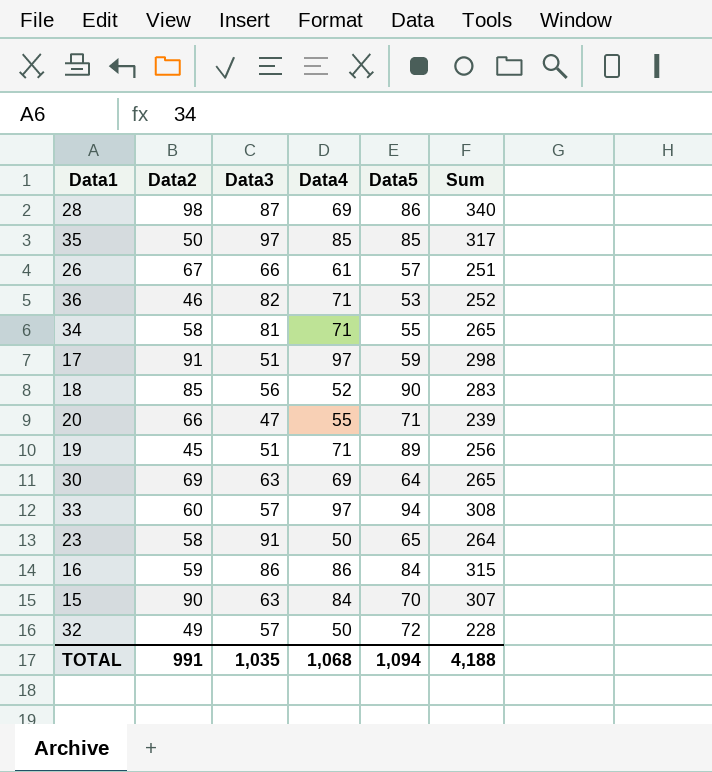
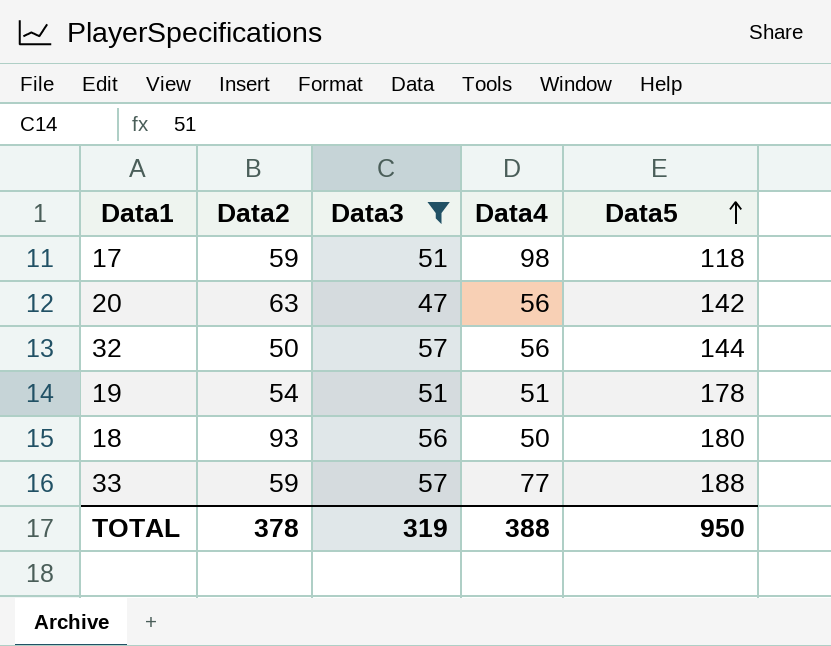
filter: none -> Data3 <= 57
row order: none -> Data5 ascending
column Sum | formula: [Data2] + [Data3] + [Data4] + [Data5] -> none
17 | Data2: 91 -> 59
17 | Data4: 97 -> 98
17 | Data5: 59 -> 118
20 | Data2: 66 -> 63
20 | Data4: 55 -> 56
20 | Data5: 71 -> 142
32 | Data2: 49 -> 50
32 | Data4: 50 -> 56
32 | Data5: 72 -> 144
19 | Data2: 45 -> 54
19 | Data4: 71 -> 51
19 | Data5: 89 -> 178
18 | Data2: 85 -> 93
18 | Data4: 52 -> 50
18 | Data5: 90 -> 180
33 | Data2: 60 -> 59
33 | Data4: 97 -> 77
33 | Data5: 94 -> 188
TOTAL | Data2: 991 -> 378
TOTAL | Data3: 1,035 -> 319
TOTAL | Data4: 1,068 -> 388
TOTAL | Data5: 1,094 -> 950

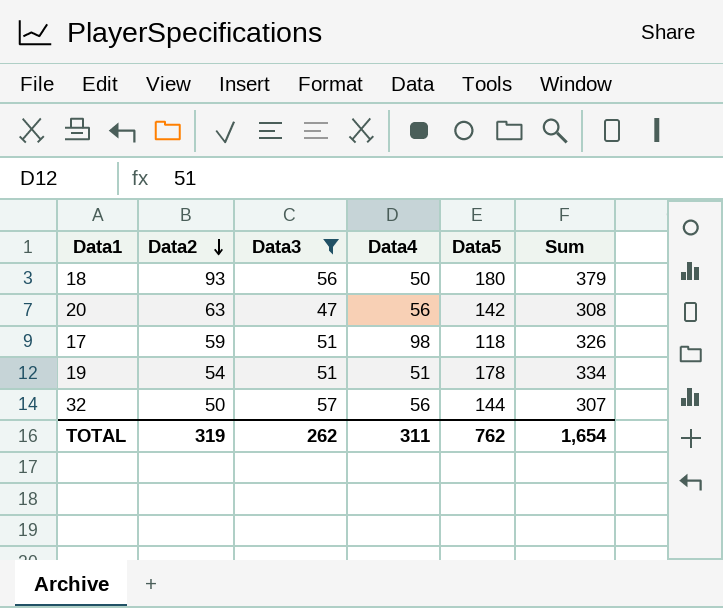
row order: Data5 ascending -> Data2 descending
column Sum | formula: none -> [Data2] + [Data3] + [Data4] + [Data5]
row 33: 59 | 57 | 77 | 188 -> none
TOTAL | Data2: 378 -> 319
TOTAL | Data3: 319 -> 262
TOTAL | Data4: 388 -> 311
TOTAL | Data5: 950 -> 762

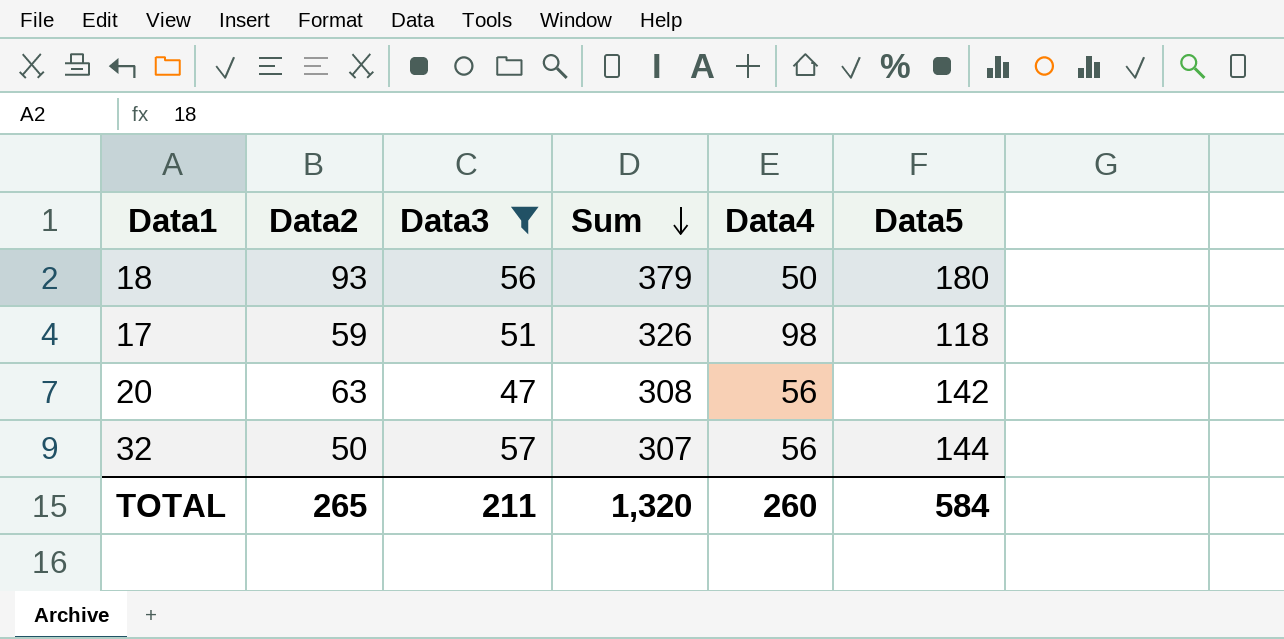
row order: Data2 descending -> Sum descending
column Sum | position: 6 -> 4
row 19: 54 | 51 | 51 | 178 | 334 -> none
TOTAL | Data2: 319 -> 265
TOTAL | Data3: 262 -> 211
TOTAL | Sum: 1,654 -> 1,320
TOTAL | Data4: 311 -> 260
TOTAL | Data5: 762 -> 584

